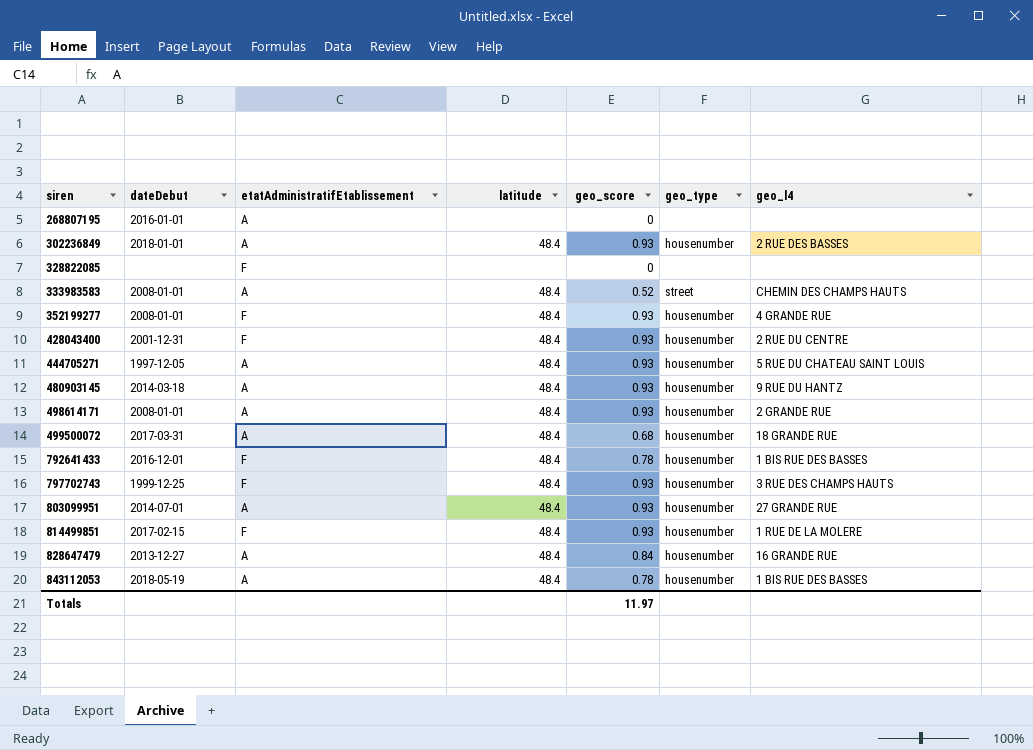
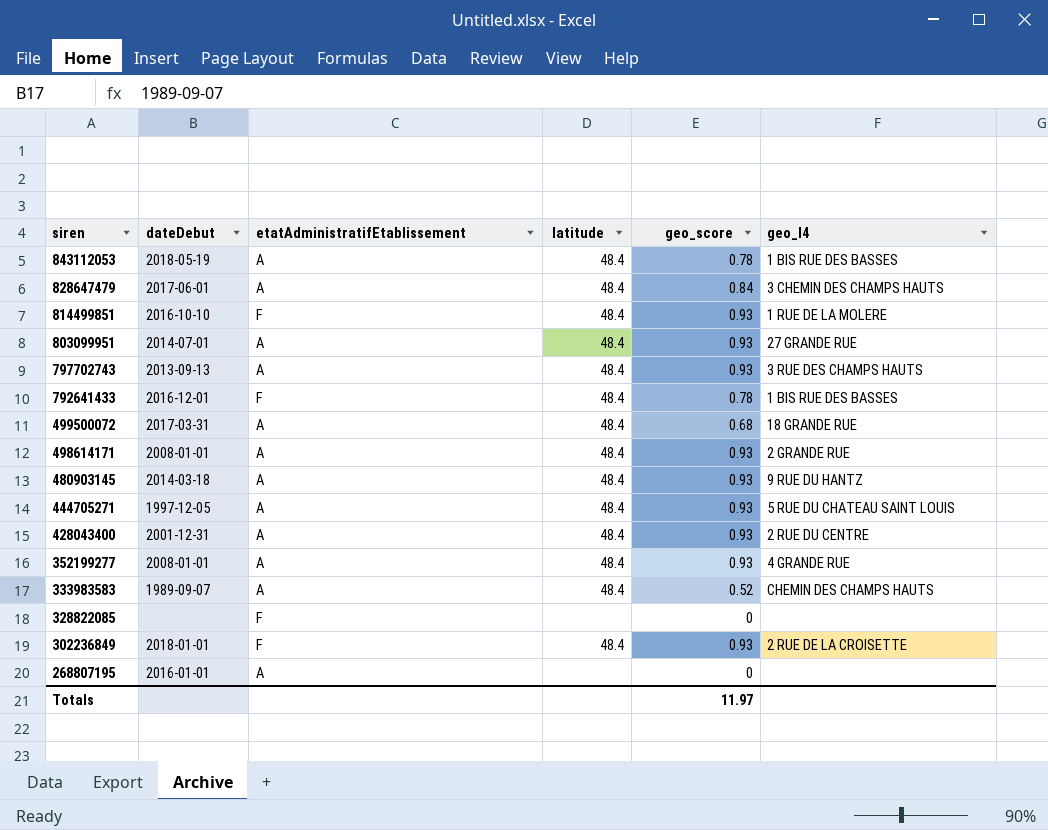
row order: siren ascending -> siren descending
column geo_type | position: 6 -> none
828647479 | dateDebut: 2013-12-27 -> 2017-06-01
828647479 | geo_l4: 16 GRANDE RUE -> 3 CHEMIN DES CHAMPS HAUTS
814499851 | dateDebut: 2017-02-15 -> 2016-10-10
797702743 | dateDebut: 1999-12-25 -> 2013-09-13
797702743 | etatAdministratifEtablissement: F -> A
428043400 | etatAdministratifEtablissement: F -> A
352199277 | etatAdministratifEtablissement: F -> A
333983583 | dateDebut: 2008-01-01 -> 1989-09-07
302236849 | etatAdministratifEtablissement: A -> F
302236849 | geo_l4: 2 RUE DES BASSES -> 2 RUE DE LA CROISETTE

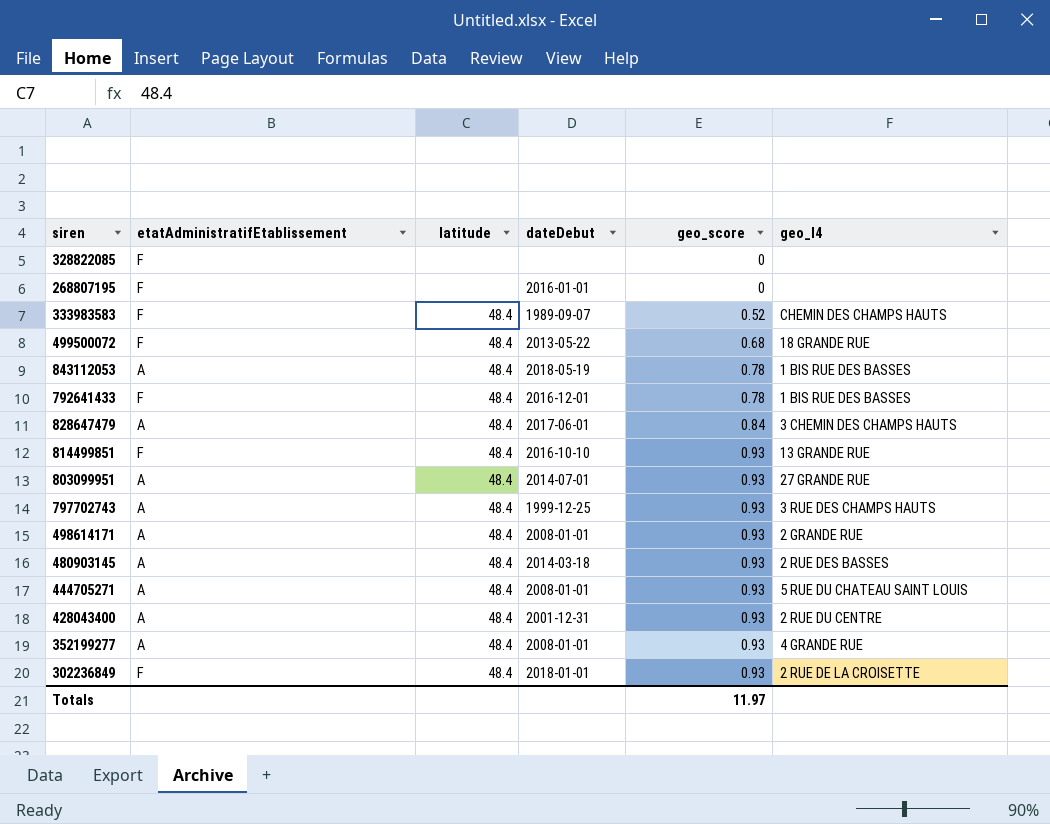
row order: siren descending -> geo_score ascending
column dateDebut | position: 2 -> 4
268807195 | etatAdministratifEtablissement: A -> F
333983583 | etatAdministratifEtablissement: A -> F
499500072 | etatAdministratifEtablissement: A -> F
499500072 | dateDebut: 2017-03-31 -> 2013-05-22
814499851 | geo_l4: 1 RUE DE LA MOLERE -> 13 GRANDE RUE
797702743 | dateDebut: 2013-09-13 -> 1999-12-25
480903145 | geo_l4: 9 RUE DU HANTZ -> 2 RUE DES BASSES
444705271 | dateDebut: 1997-12-05 -> 2008-01-01

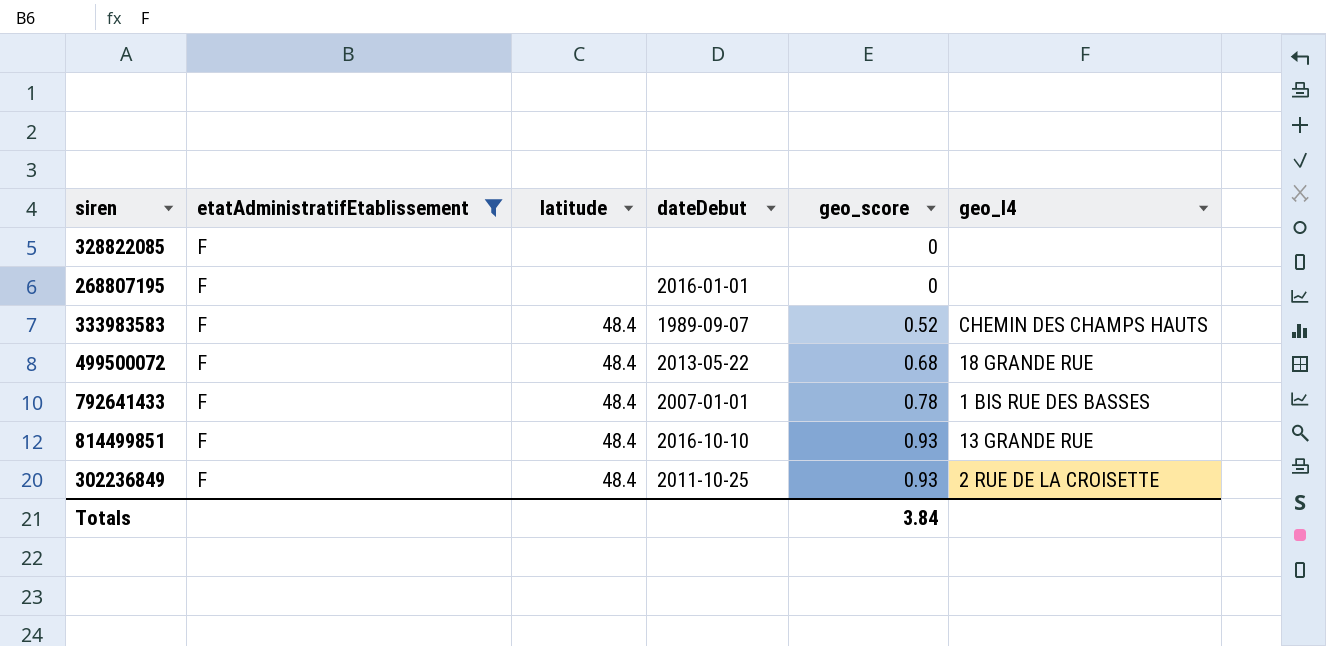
filter: none -> etatAdministratifEtablissement = F
792641433 | dateDebut: 2016-12-01 -> 2007-01-01
302236849 | dateDebut: 2018-01-01 -> 2011-10-25
Totals | geo_score: 11.97 -> 3.84

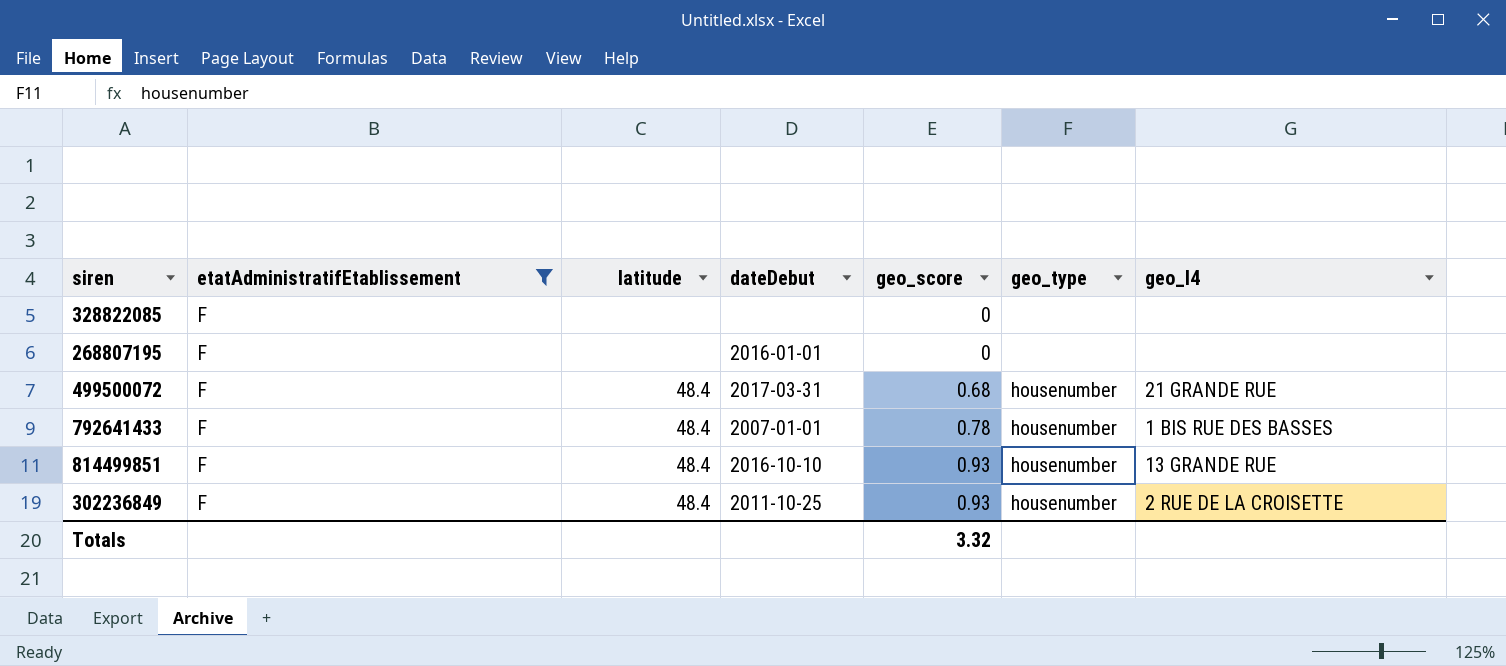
column geo_type | position: none -> 6
row 333983583: F | 48.4 | 1989-09-07 | 0.52 | CHEMIN DES CHAMPS HAUTS -> none
499500072 | dateDebut: 2013-05-22 -> 2017-03-31
499500072 | geo_l4: 18 GRANDE RUE -> 21 GRANDE RUE
Totals | geo_score: 3.84 -> 3.32

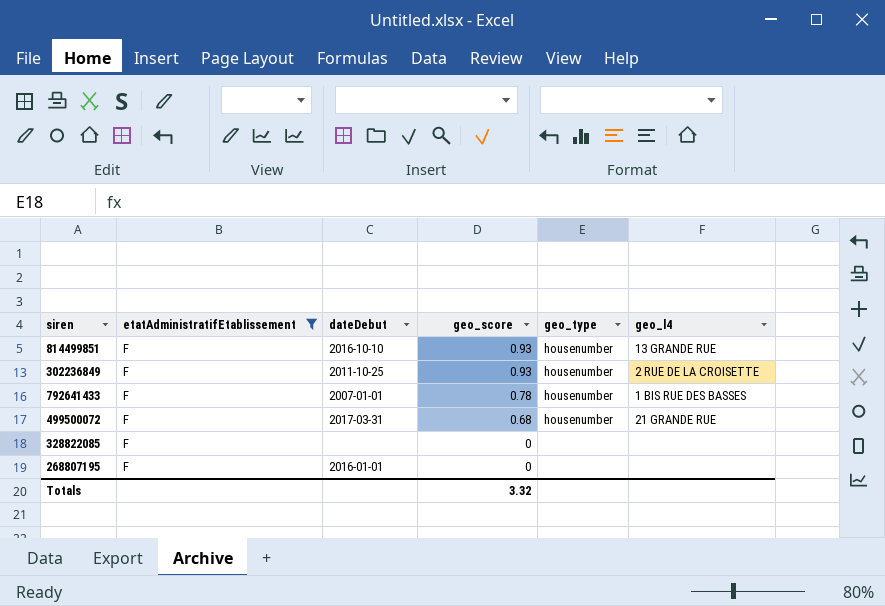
row order: geo_score ascending -> geo_score descending
column latitude | position: 3 -> none

